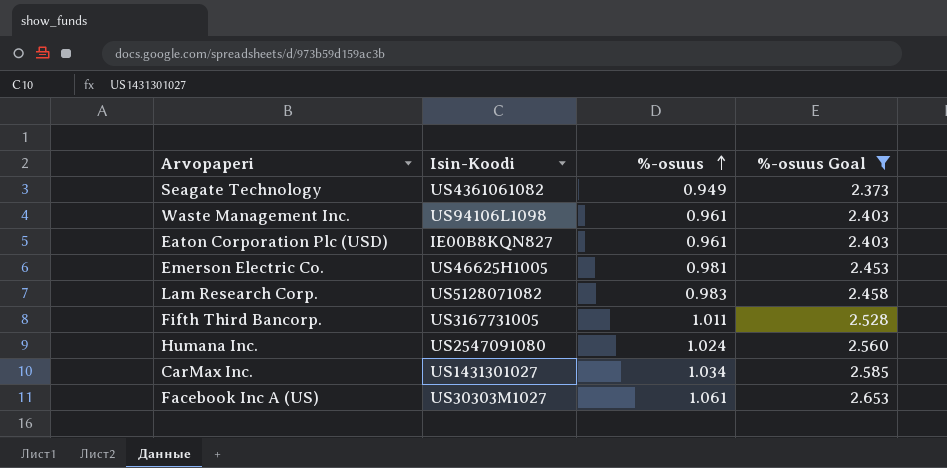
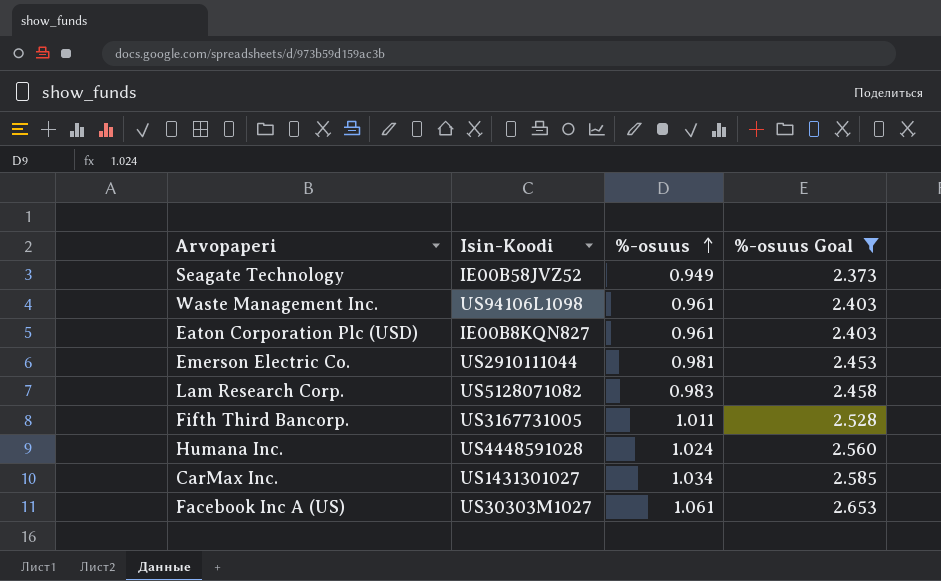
Seagate Technology | Isin-Koodi: US4361061082 -> IE00B58JVZ52
Emerson Electric Co. | Isin-Koodi: US46625H1005 -> US2910111044
Humana Inc. | Isin-Koodi: US2547091080 -> US4448591028

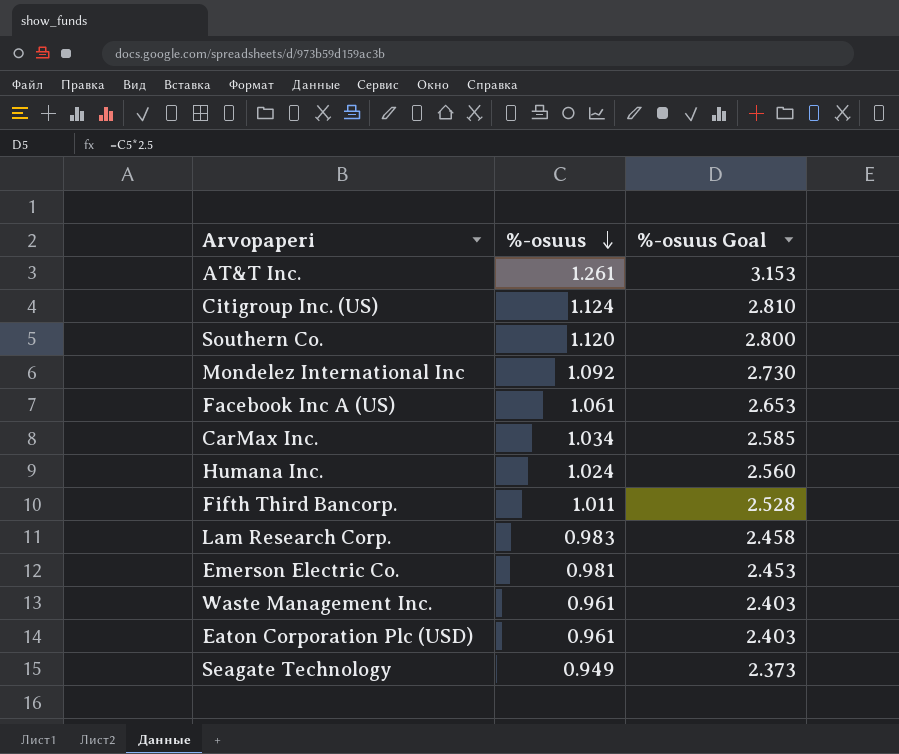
filter: %-osuus Goal <= 2.653 -> none
row order: %-osuus ascending -> %-osuus descending
column Isin-Koodi | position: 2 -> none

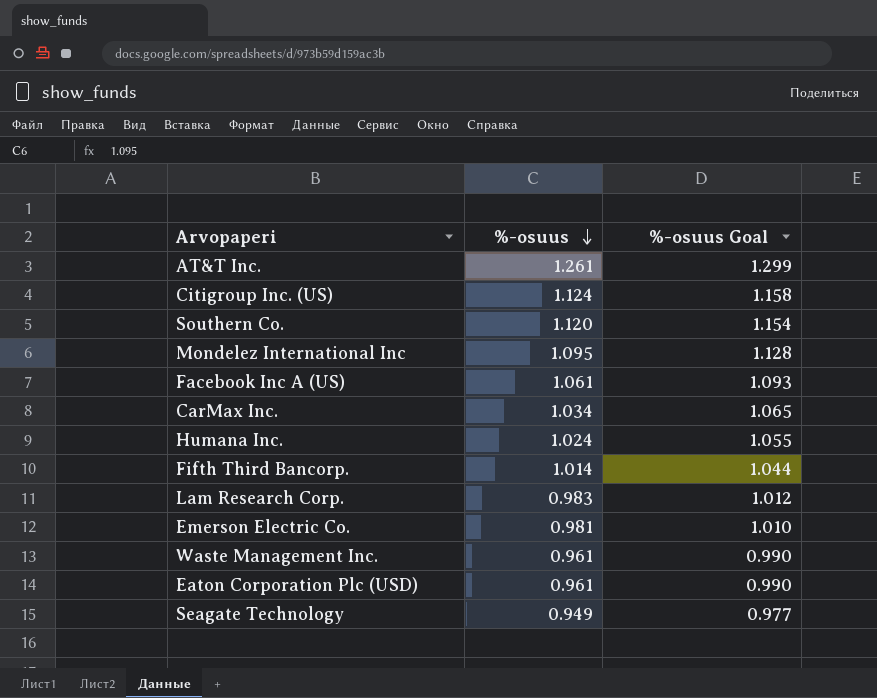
column %-osuus Goal | formula: [%-osuus] * 2.5 -> [%-osuus] * 1.03
Mondelez International Inc | %-osuus: 1.092 -> 1.095
Fifth Third Bancorp. | %-osuus: 1.011 -> 1.014

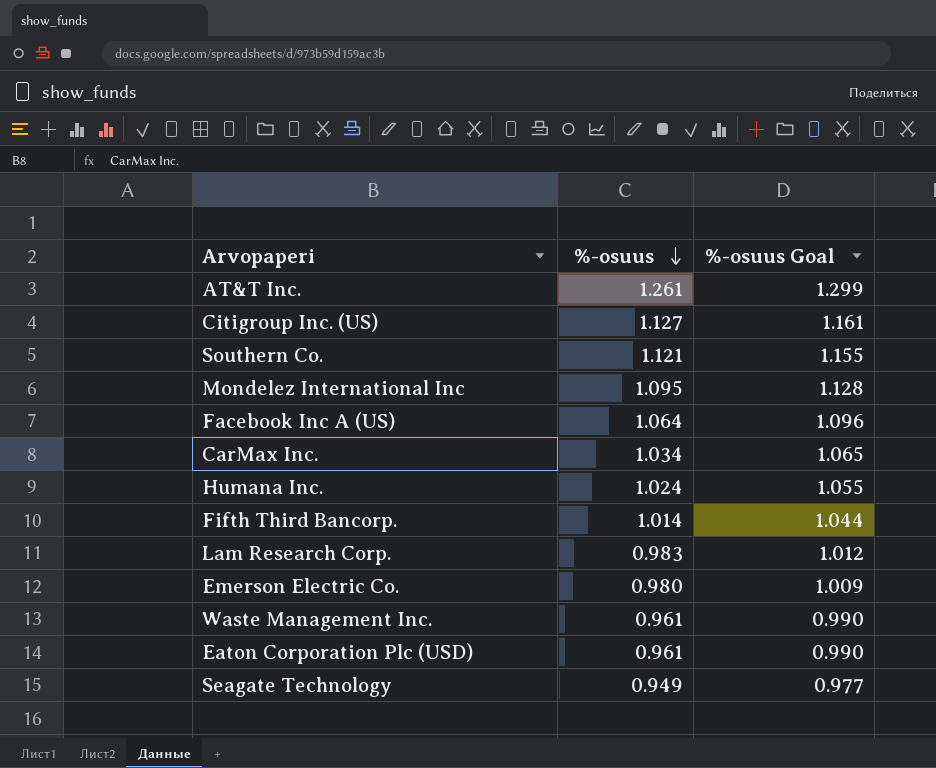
Citigroup Inc. (US) | %-osuus: 1.124 -> 1.127
Citigroup Inc. (US) | %-osuus Goal: 1.158 -> 1.161
Southern Co. | %-osuus: 1.120 -> 1.121
Southern Co. | %-osuus Goal: 1.154 -> 1.155
Facebook Inc A (US) | %-osuus: 1.061 -> 1.064
Facebook Inc A (US) | %-osuus Goal: 1.093 -> 1.096
Emerson Electric Co. | %-osuus: 0.981 -> 0.980
Emerson Electric Co. | %-osuus Goal: 1.010 -> 1.009

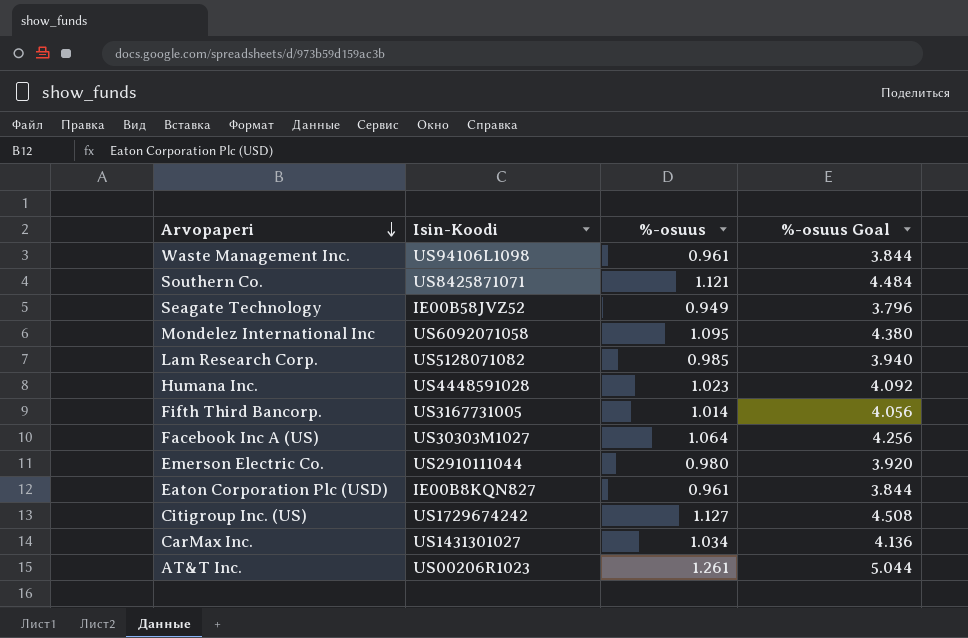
row order: %-osuus descending -> Arvopaperi descending
column Isin-Koodi | position: none -> 2
column %-osuus Goal | formula: [%-osuus] * 1.03 -> [%-osuus] * 4
Lam Research Corp. | %-osuus: 0.983 -> 0.985
Humana Inc. | %-osuus: 1.024 -> 1.023

